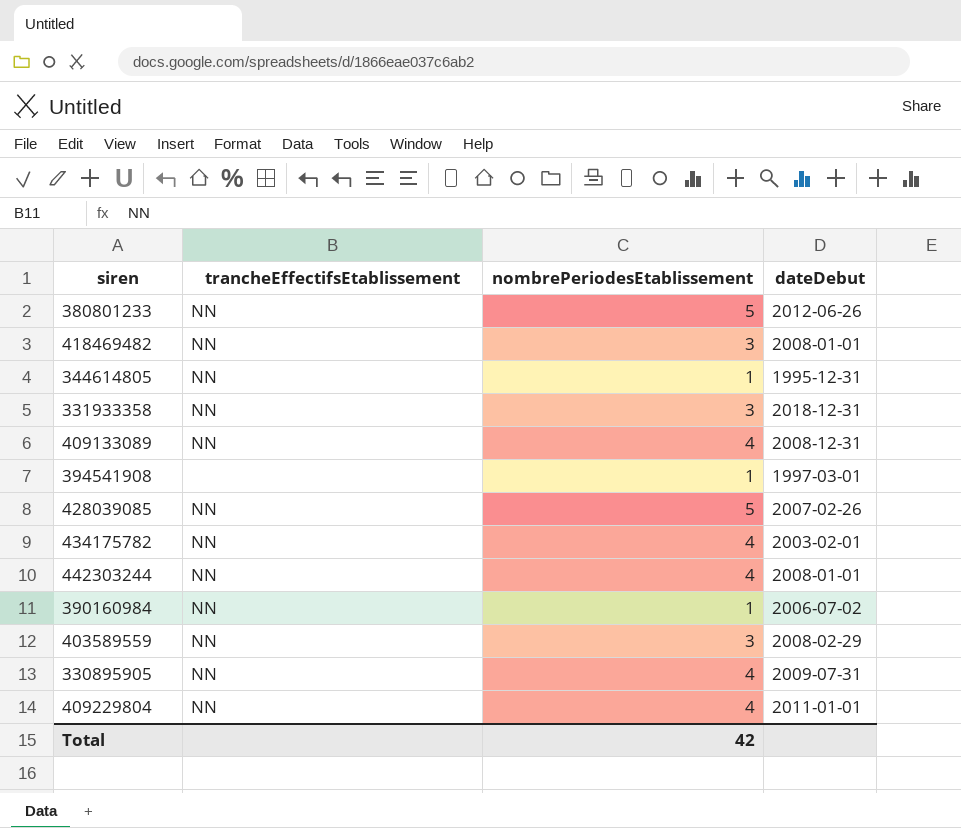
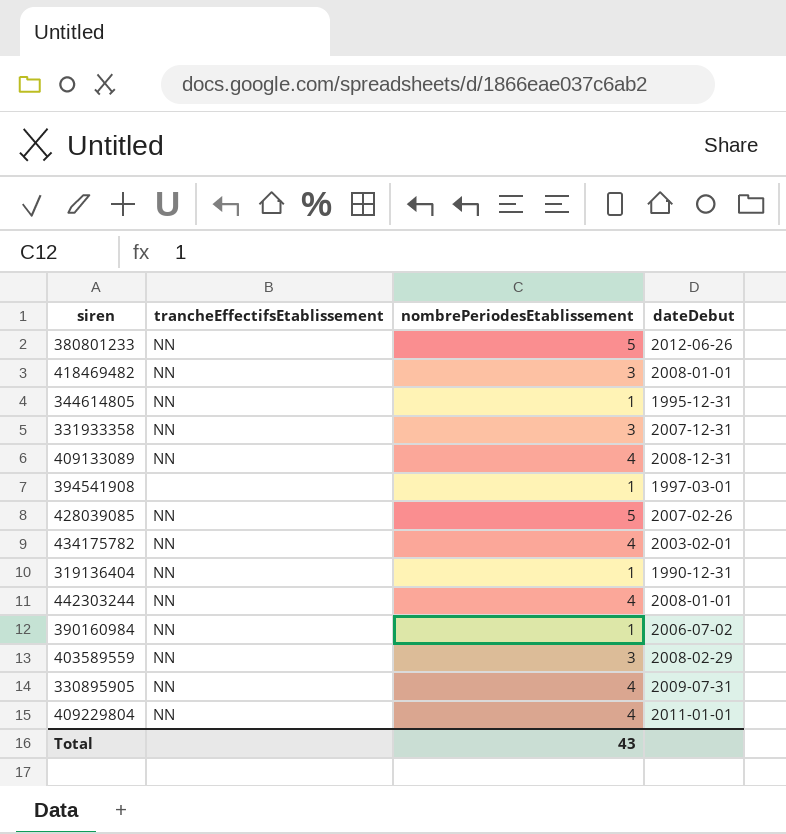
331933358 | dateDebut: 2018-12-31 -> 2007-12-31
row 319136404: none -> NN | 1 | 1990-12-31
Total | nombrePeriodesEtablissement: 42 -> 43

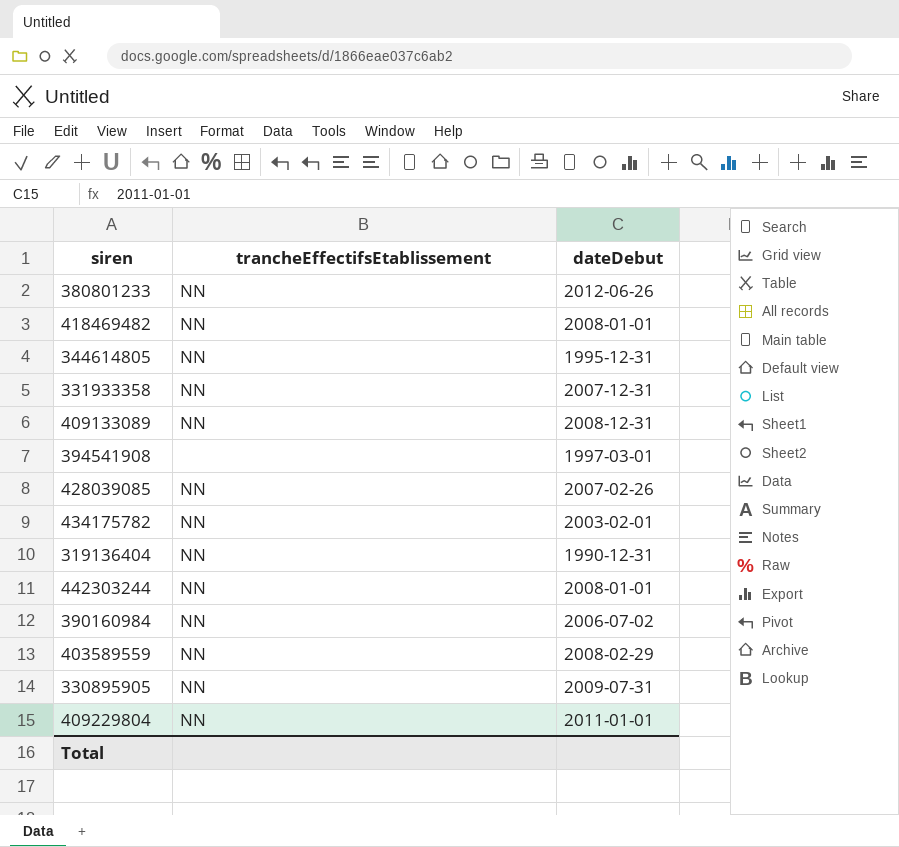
column nombrePeriodesEtablissement | position: 3 -> none

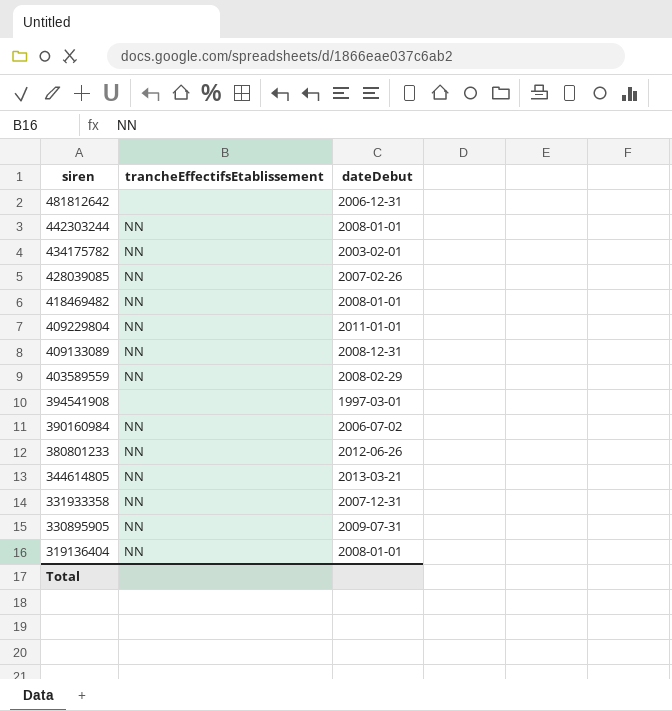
row order: none -> siren descending
row 481812642: none -> none | 2006-12-31
344614805 | dateDebut: 1995-12-31 -> 2013-03-21
319136404 | dateDebut: 1990-12-31 -> 2008-01-01

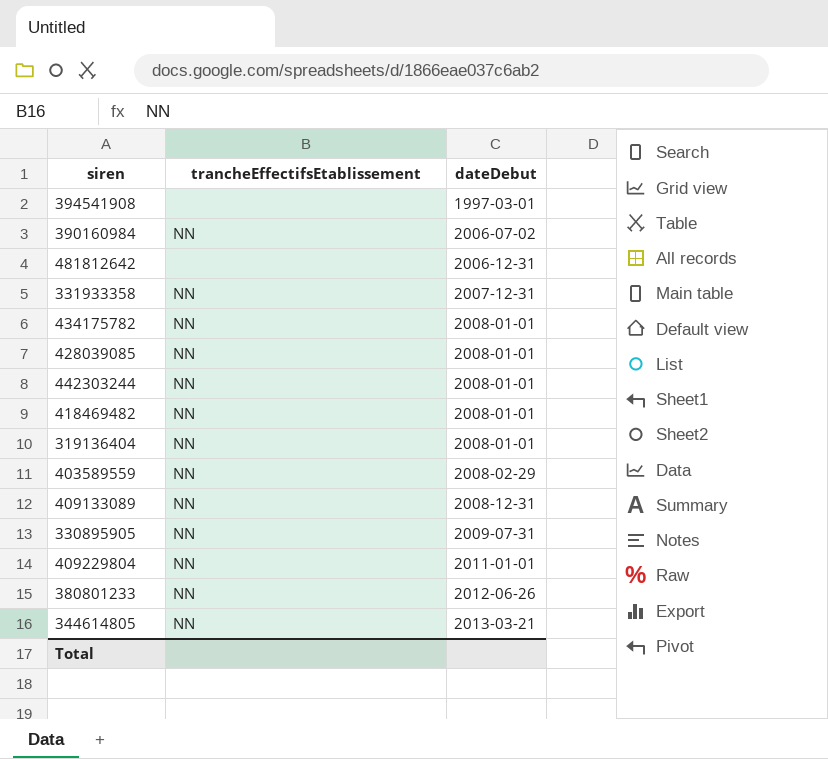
row order: siren descending -> dateDebut ascending
434175782 | dateDebut: 2003-02-01 -> 2008-01-01
428039085 | dateDebut: 2007-02-26 -> 2008-01-01

